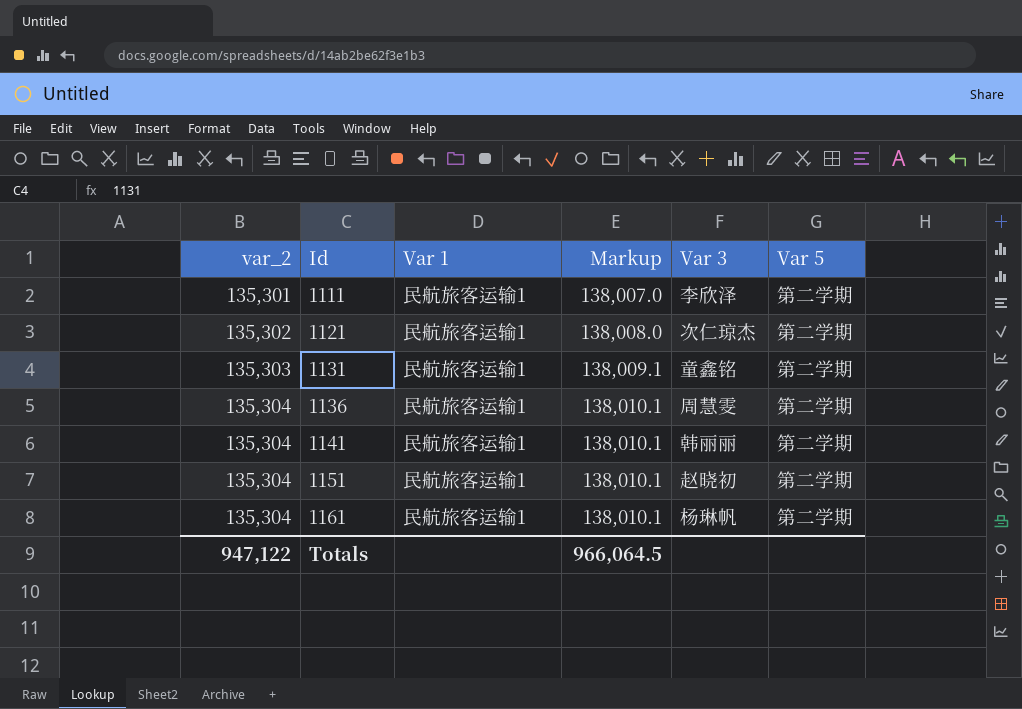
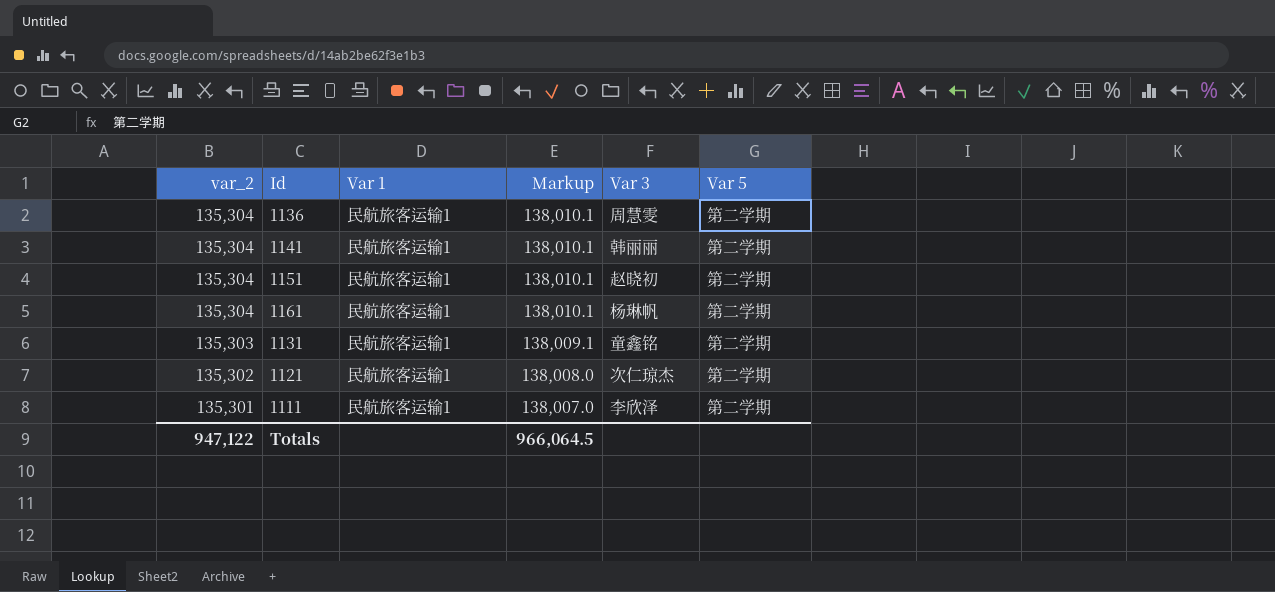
row order: var_2 ascending -> var_2 descending

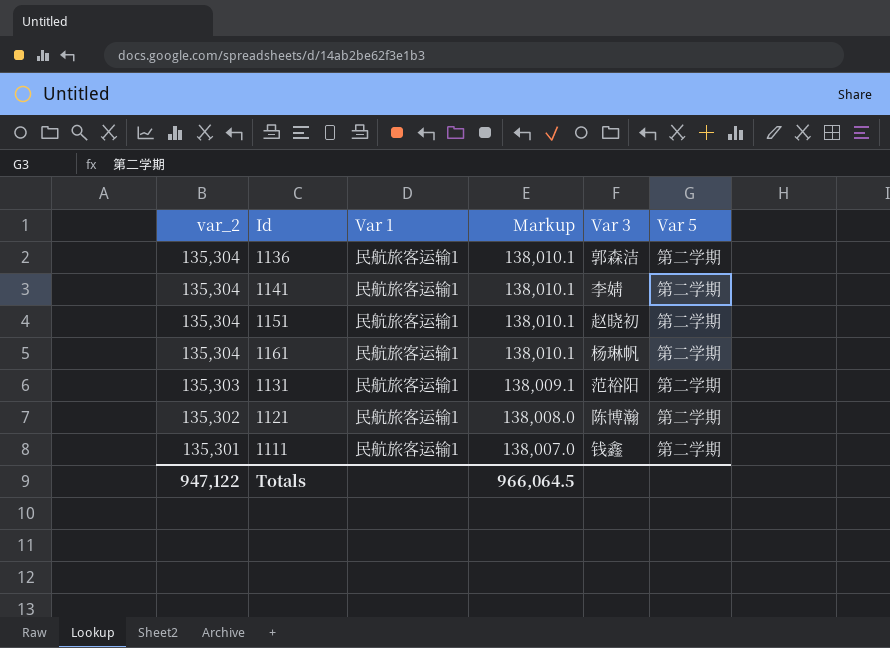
1136 | Var 3: 周慧雯 -> 郭森洁
1141 | Var 3: 韩丽丽 -> 李婧
1131 | Var 3: 童鑫铭 -> 范裕阳
1121 | Var 3: 次仁琼杰 -> 陈博瀚
1111 | Var 3: 李欣泽 -> 钱鑫

